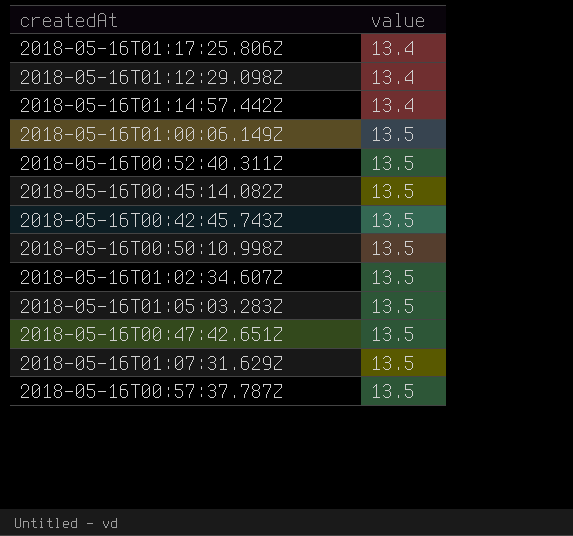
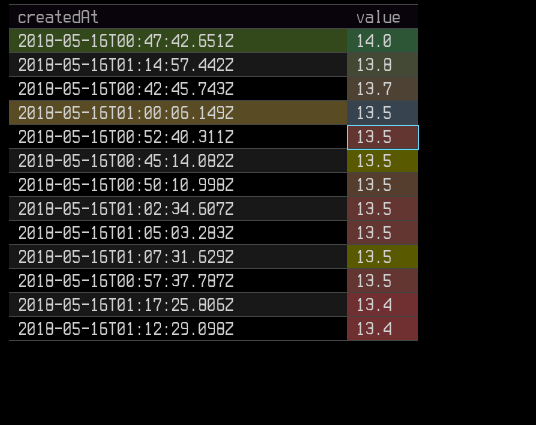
row order: value ascending -> value descending
2018-05-16T00:47:42.651Z | value: 13.5 -> 14.0
2018-05-16T01:14:57.442Z | value: 13.4 -> 13.8
2018-05-16T00:42:45.743Z | value: 13.5 -> 13.7

